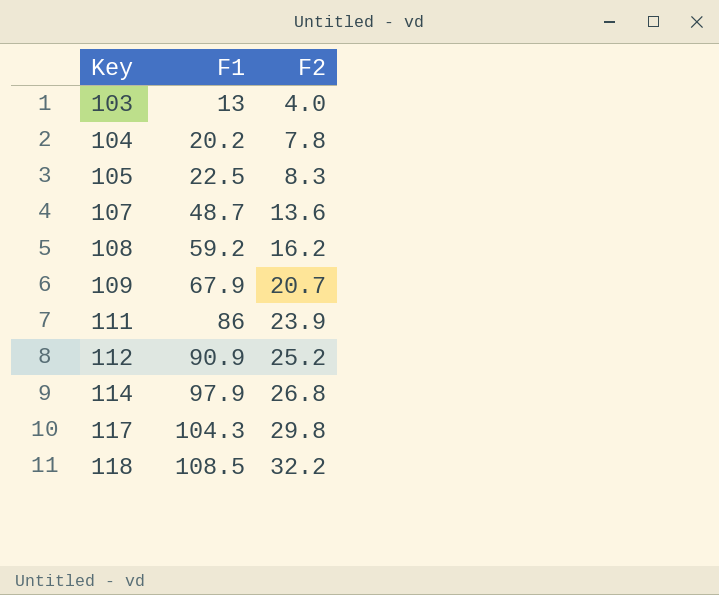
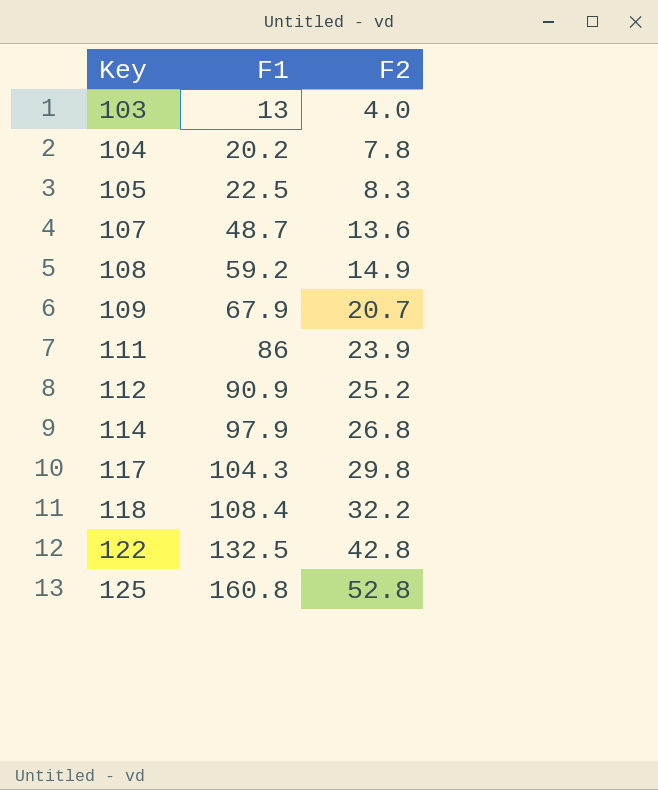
108 | F2: 16.2 -> 14.9
118 | F1: 108.5 -> 108.4
row 122: none -> 132.5 | 42.8
row 125: none -> 160.8 | 52.8

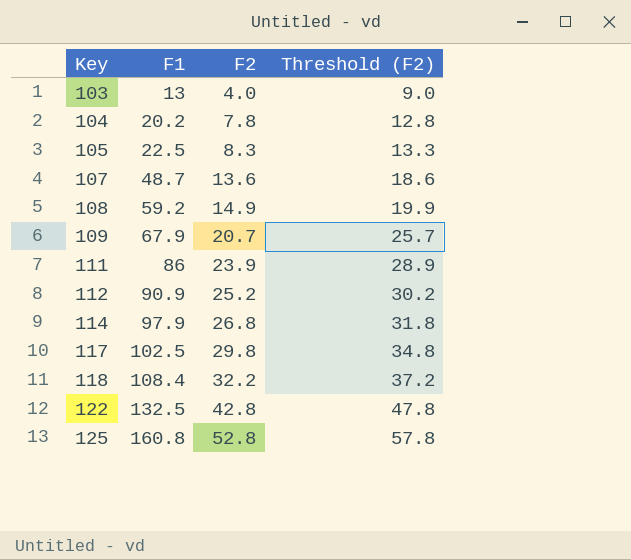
column Threshold (F2) | formula: none -> [F2] + 5
117 | F1: 104.3 -> 102.5

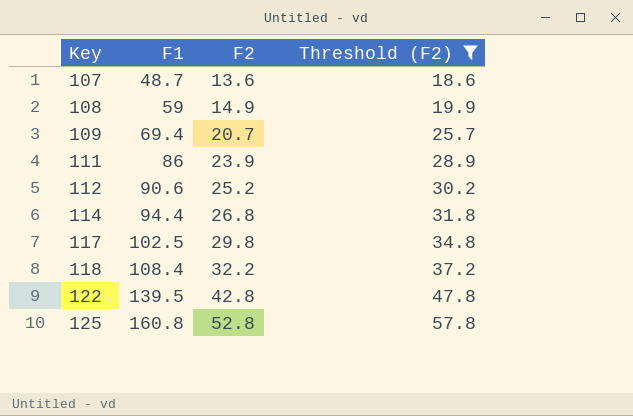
filter: none -> Threshold (F2) >= 18.6
108 | F1: 59.2 -> 59
109 | F1: 67.9 -> 69.4
112 | F1: 90.9 -> 90.6
114 | F1: 97.9 -> 94.4
122 | F1: 132.5 -> 139.5

